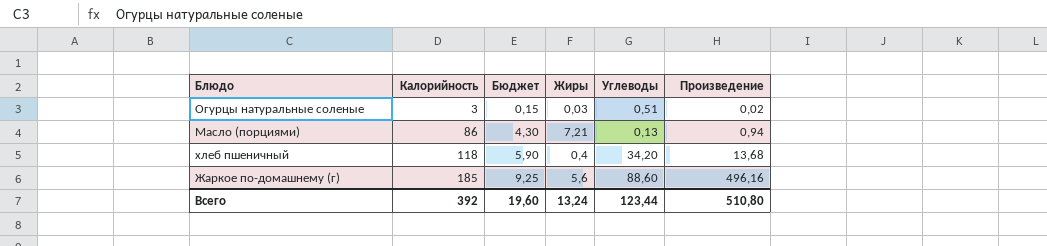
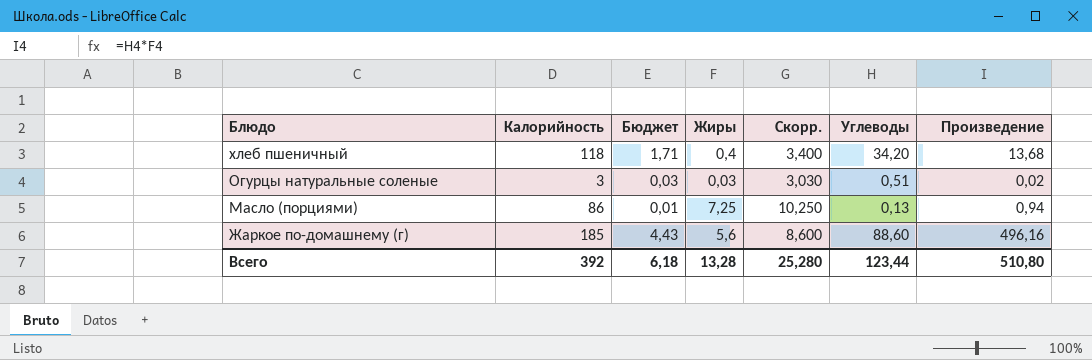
row order: Калорийность ascending -> Блюдо descending
column Бюджет | formula: [Калорийность] * 0,05 -> [Углеводы] * 0,05
column Скорр. | formula: none -> [Жиры] + 3
Масло (порциями) | Жиры: 7,21 -> 7,25
Всего | Бюджет: 19,60 -> 6,18
Всего | Жиры: 13,24 -> 13,28

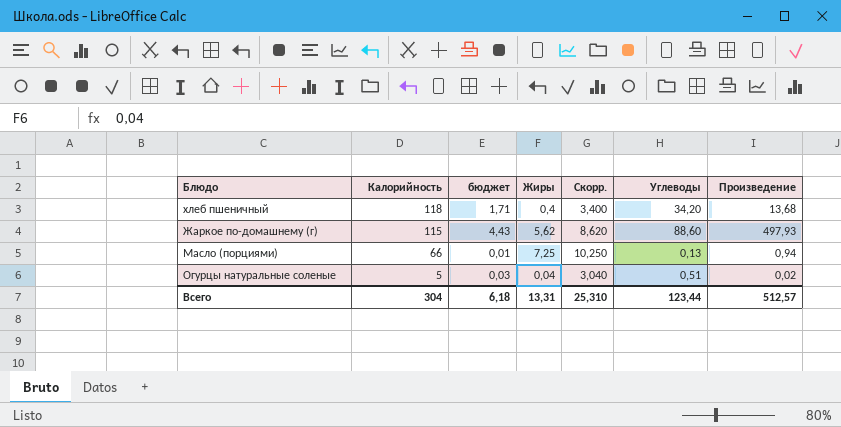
row order: Блюдо descending -> Калорийность descending
column name: Бюджет -> бюджет
Жаркое по-домашнему (г) | Калорийность: 185 -> 115
Жаркое по-домашнему (г) | Жиры: 5,6 -> 5,62
Жаркое по-домашнему (г) | Скорр.: 8,600 -> 8,620
Жаркое по-домашнему (г) | Произведение: 496,16 -> 497,93
Масло (порциями) | Калорийность: 86 -> 66
Огурцы натуральные соленые | Калорийность: 3 -> 5
Огурцы натуральные соленые | Жиры: 0,03 -> 0,04
Огурцы натуральные соленые | Скорр.: 3,030 -> 3,040
Всего | Калорийность: 392 -> 304
Всего | Жиры: 13,28 -> 13,31
Всего | Скорр.: 25,280 -> 25,310
Всего | Произведение: 510,80 -> 512,57

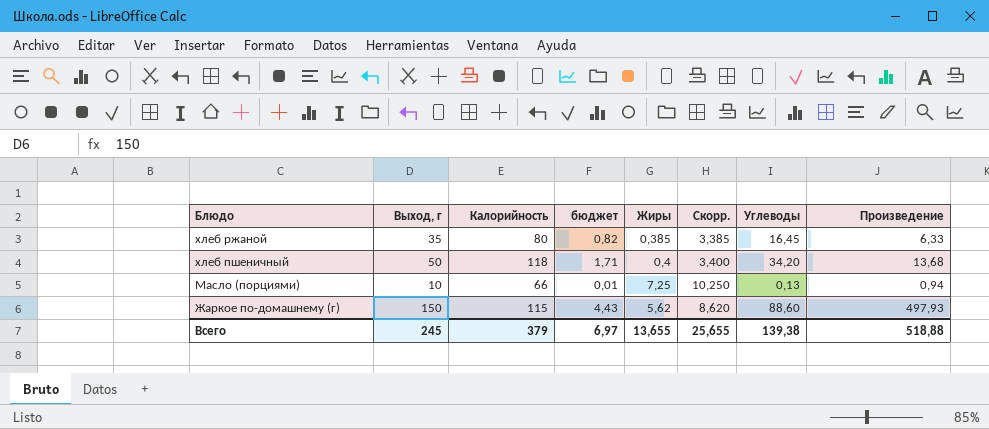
row order: Калорийность descending -> Блюдо descending
column Выход, г | position: none -> 2
row Огурцы натуральные соленые: 5 | 0,03 | 0,04 | 3,040 | 0,51 | 0,02 -> none
row хлеб ржаной: none -> 35 | 80 | 0,82 | 0,385 | 3,385 | 16,45 | 6,33
Всего | Калорийность: 304 -> 379
Всего | бюджет: 6,18 -> 6,97
Всего | Жиры: 13,31 -> 13,655
Всего | Скорр.: 25,310 -> 25,655
Всего | Углеводы: 123,44 -> 139,38
Всего | Произведение: 512,57 -> 518,88

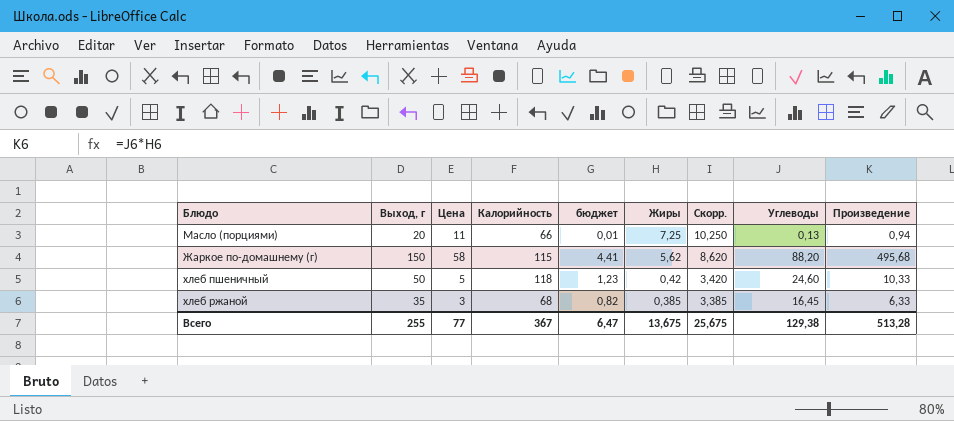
row order: Блюдо descending -> Жиры descending
column Цена | position: none -> 3
Масло (порциями) | Выход, г: 10 -> 20
Жаркое по-домашнему (г) | бюджет: 4,43 -> 4,41
Жаркое по-домашнему (г) | Углеводы: 88,60 -> 88,20
Жаркое по-домашнему (г) | Произведение: 497,93 -> 495,68
хлеб пшеничный | бюджет: 1,71 -> 1,23
хлеб пшеничный | Жиры: 0,4 -> 0,42
хлеб пшеничный | Скорр.: 3,400 -> 3,420
хлеб пшеничный | Углеводы: 34,20 -> 24,60
хлеб пшеничный | Произведение: 13,68 -> 10,33
хлеб ржаной | Калорийность: 80 -> 68
Всего | Выход, г: 245 -> 255
Всего | Калорийность: 379 -> 367
Всего | бюджет: 6,97 -> 6,47
Всего | Жиры: 13,655 -> 13,675
Всего | Скорр.: 25,655 -> 25,675
Всего | Углеводы: 139,38 -> 129,38
Всего | Произведение: 518,88 -> 513,28

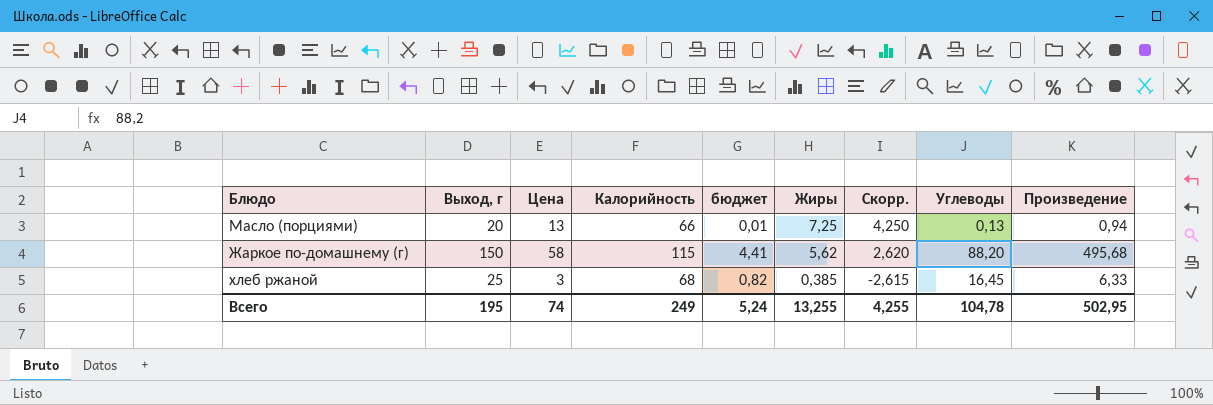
column Скорр. | formula: [Жиры] + 3 -> [Жиры] - 3
row хлеб пшеничный: 50 | 5 | 118 | 1,23 | 0,42 | 3,420 | 24,60 | 10,33 -> none
Масло (порциями) | Цена: 11 -> 13
хлеб ржаной | Выход, г: 35 -> 25
Всего | Выход, г: 255 -> 195
Всего | Цена: 77 -> 74
Всего | Калорийность: 367 -> 249
Всего | бюджет: 6,47 -> 5,24
Всего | Жиры: 13,675 -> 13,255
Всего | Скорр.: 25,675 -> 4,255
Всего | Углеводы: 129,38 -> 104,78
Всего | Произведение: 513,28 -> 502,95

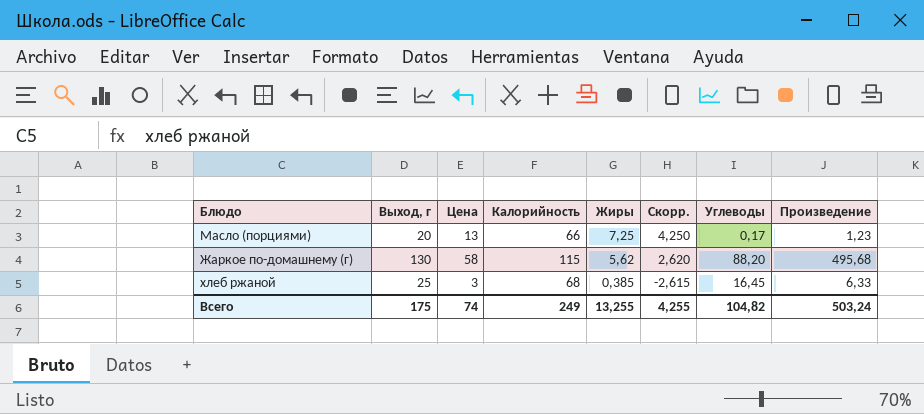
column бюджет | formula: [Углеводы] * 0,05 -> none
Масло (порциями) | Углеводы: 0,13 -> 0,17
Масло (порциями) | Произведение: 0,94 -> 1,23
Жаркое по-домашнему (г) | Выход, г: 150 -> 130
Всего | Выход, г: 195 -> 175
Всего | Углеводы: 104,78 -> 104,82
Всего | Произведение: 502,95 -> 503,24

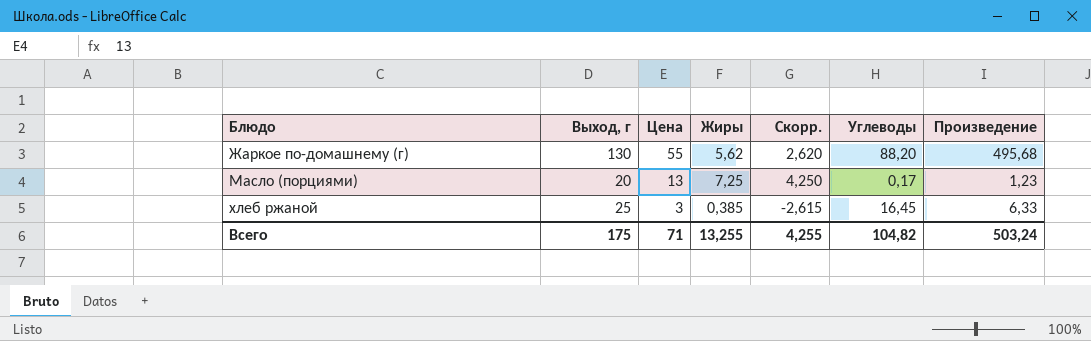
row order: Жиры descending -> Блюдо ascending
column Калорийность | position: 4 -> none
Жаркое по-домашнему (г) | Цена: 58 -> 55
Всего | Цена: 74 -> 71

